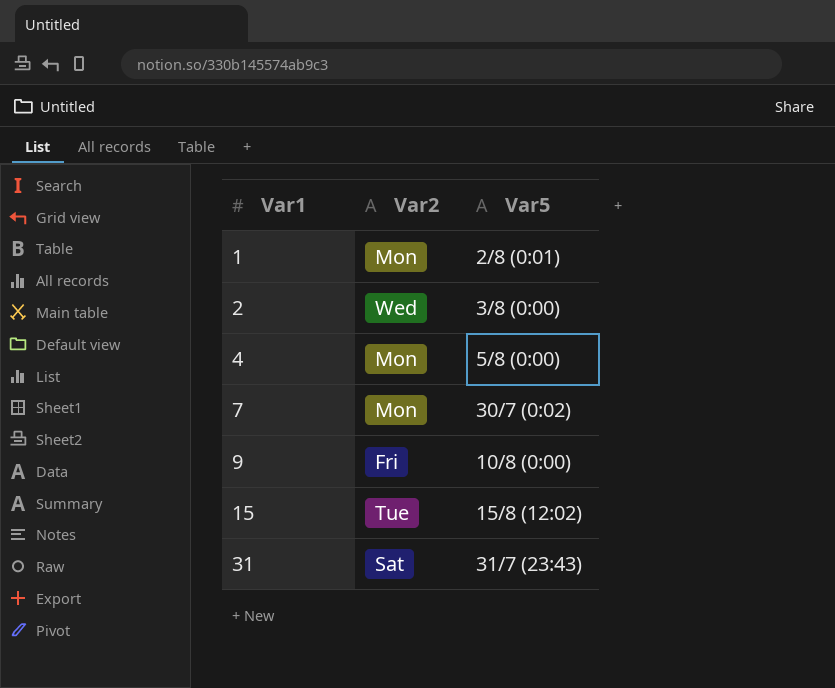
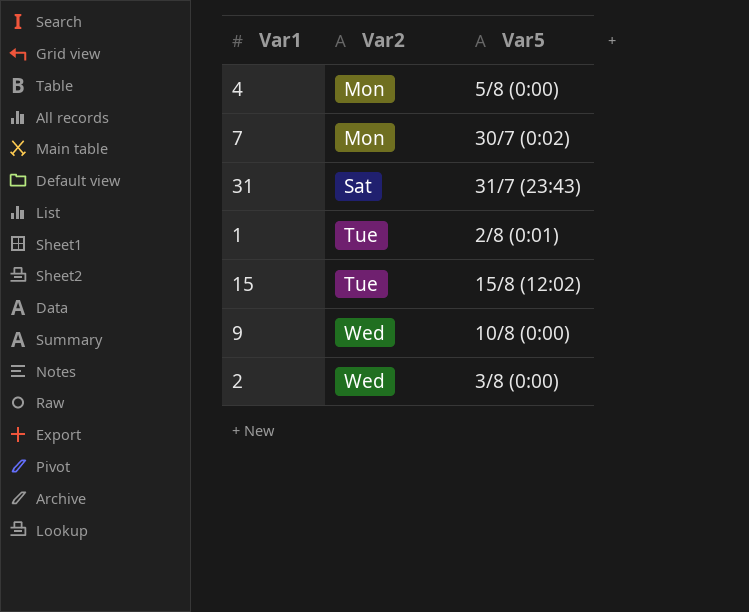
row order: Var1 ascending -> Var2 ascending
1 | Var2: Mon -> Tue
9 | Var2: Fri -> Wed

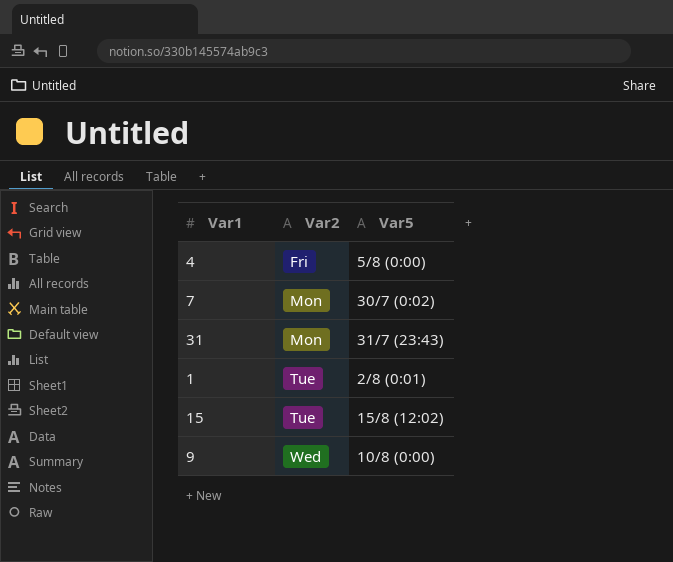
row 2: Wed | 3/8 (0:00) -> none
4 | Var2: Mon -> Fri
31 | Var2: Sat -> Mon

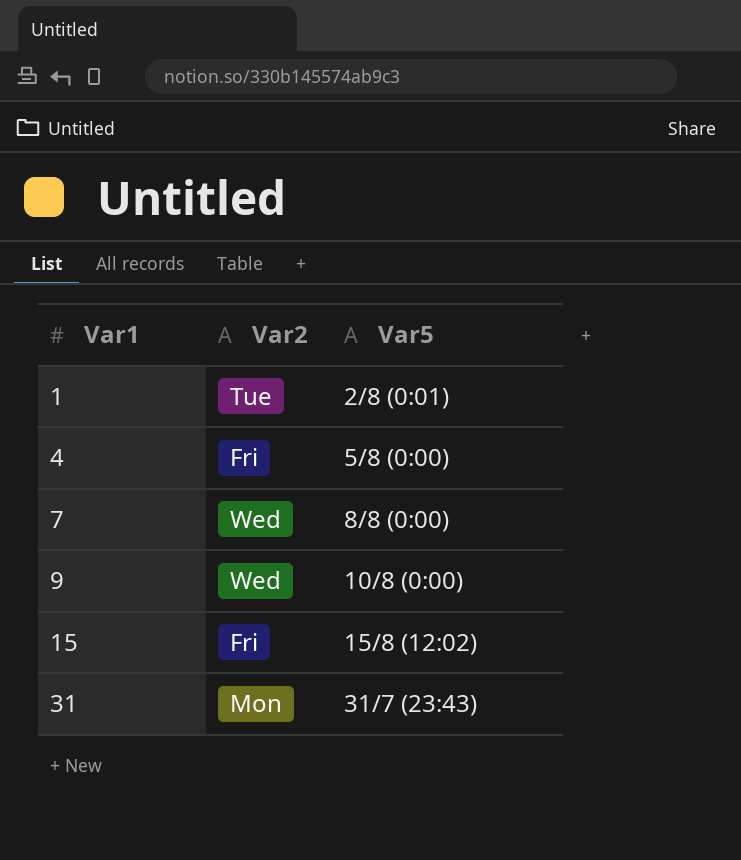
row order: Var2 ascending -> Var1 ascending
7 | Var2: Mon -> Wed
7 | Var5: 30/7 (0:02) -> 8/8 (0:00)
15 | Var2: Tue -> Fri

